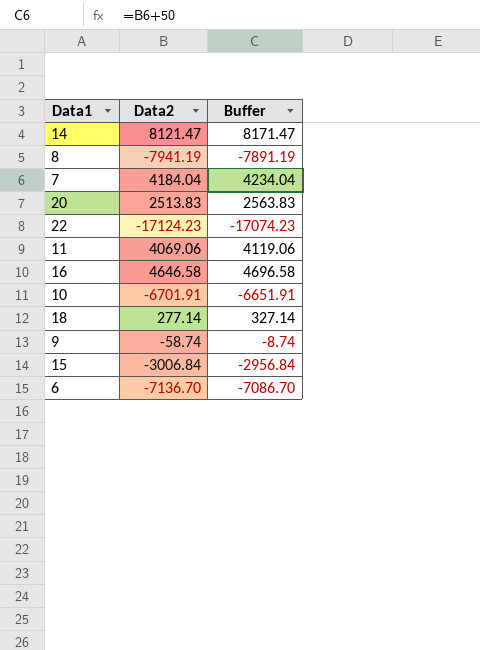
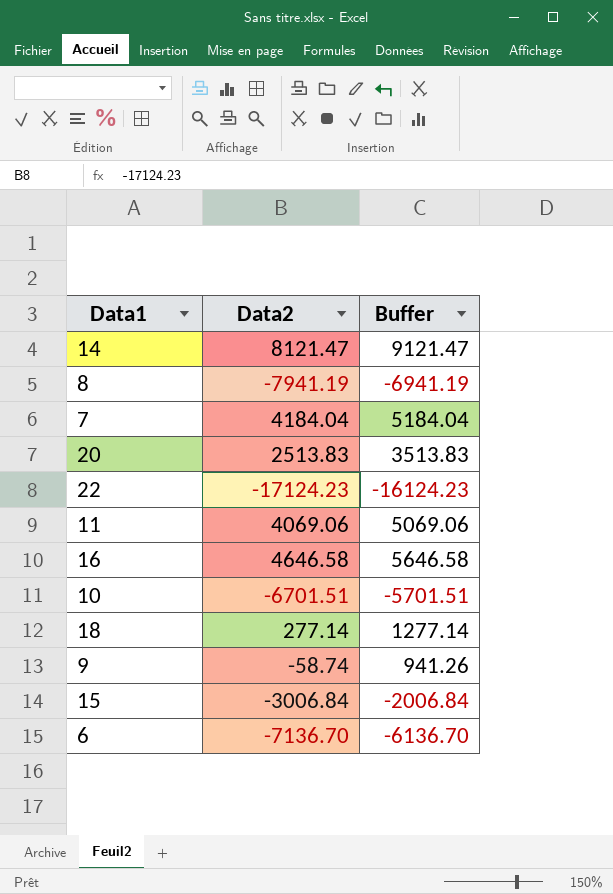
column Buffer | formula: [Data2] + 50 -> [Data2] + 1000
10 | Data2: -6701.91 -> -6701.51

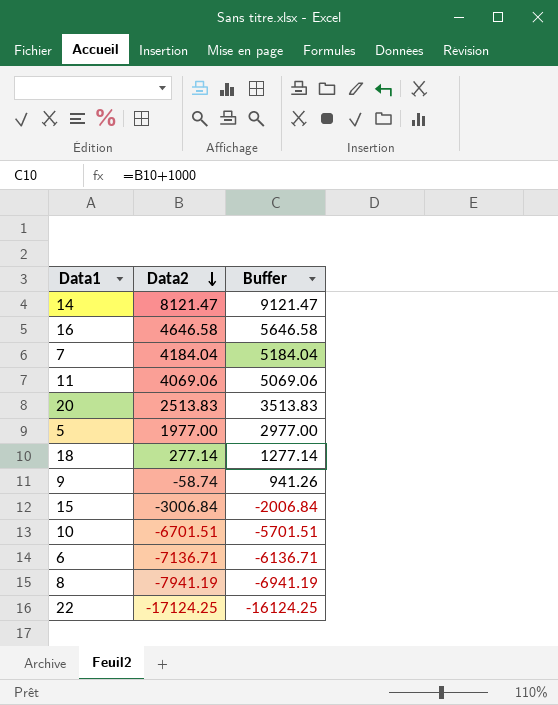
row order: none -> Data2 descending
row 5: none -> 1977.00 | 2977.00
6 | Data2: -7136.70 -> -7136.71
6 | Buffer: -6136.70 -> -6136.71
22 | Data2: -17124.23 -> -17124.25
22 | Buffer: -16124.23 -> -16124.25

